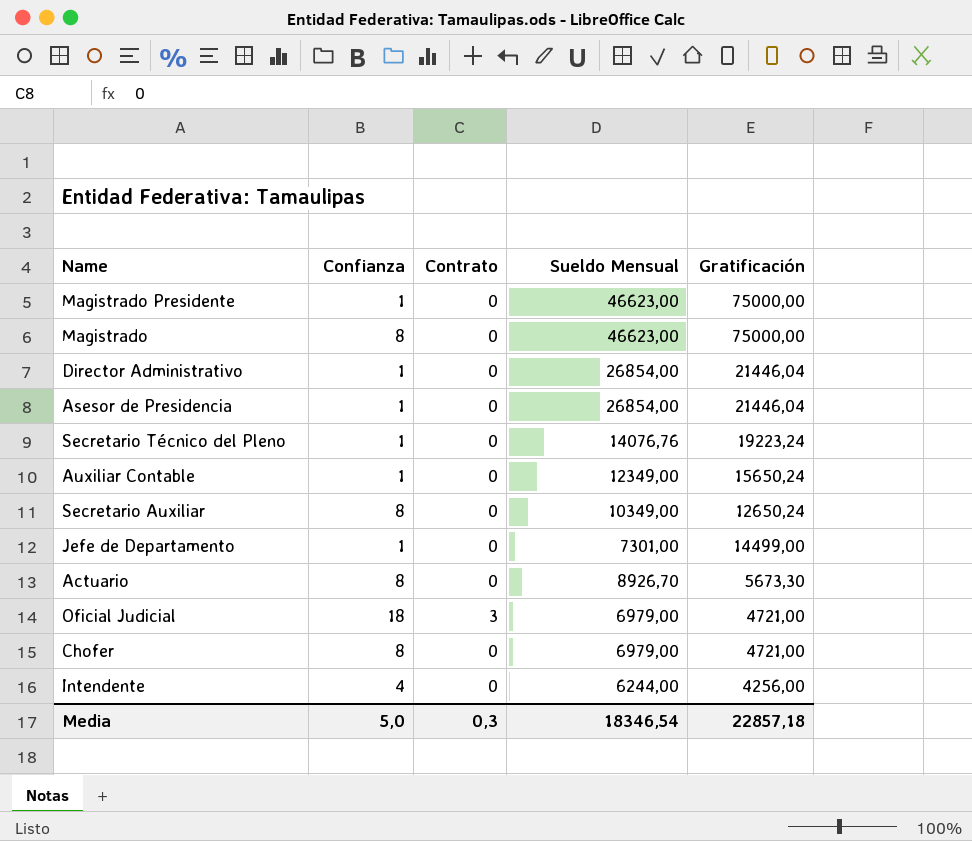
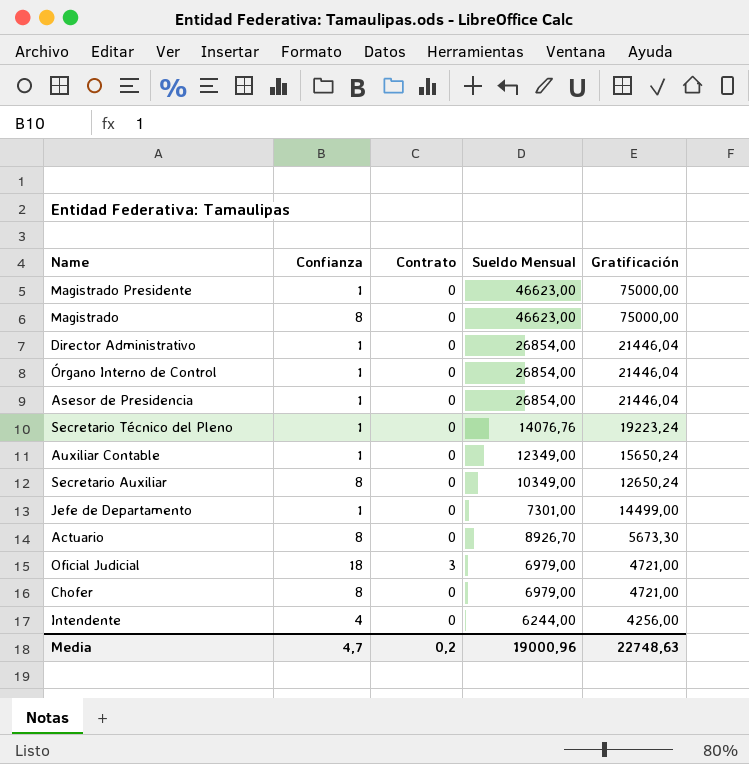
row Órgano Interno de Control: none -> 1 | 0 | 26854,00 | 21446,04
Media | Confianza: 5,0 -> 4,7
Media | Contrato: 0,3 -> 0,2
Media | Sueldo Mensual: 18346,54 -> 19000,96
Media | Gratificación: 22857,18 -> 22748,63

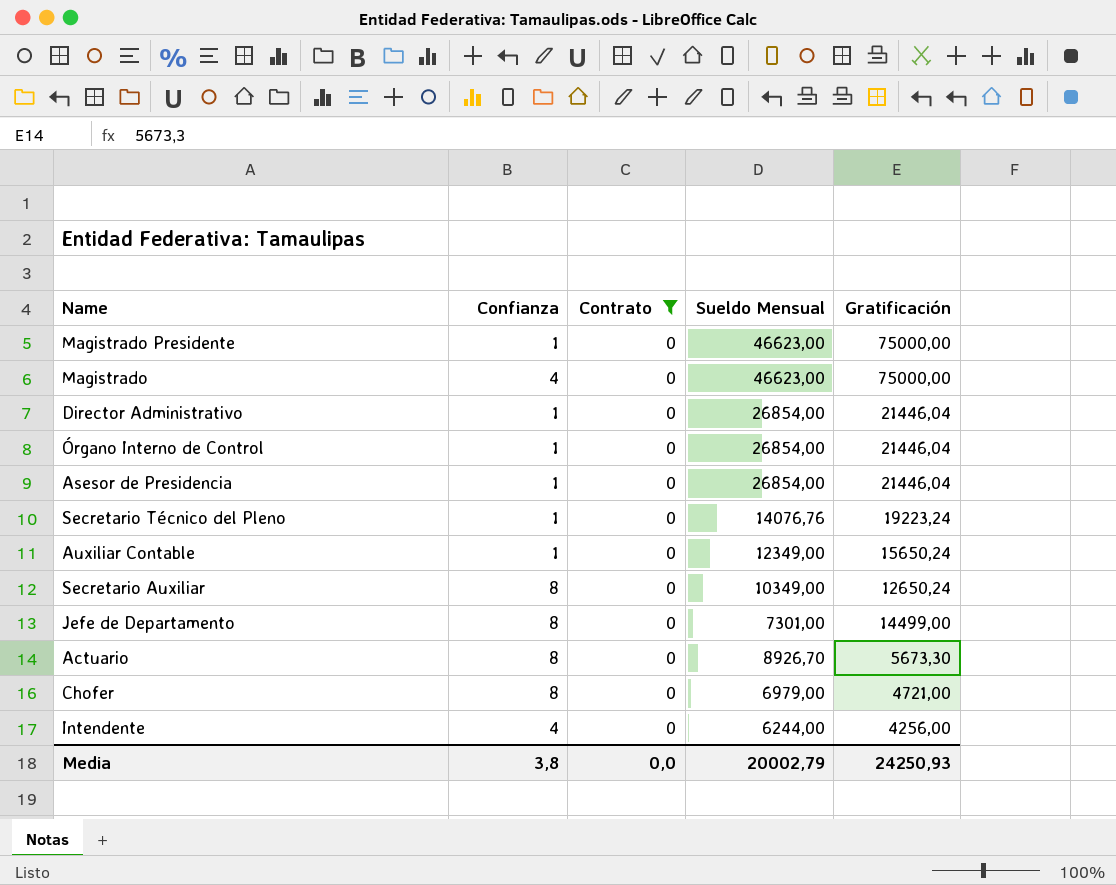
filter: none -> Contrato = 0
Magistrado | Confianza: 8 -> 4
Jefe de Departamento | Confianza: 1 -> 8
Media | Confianza: 4,7 -> 3,8
Media | Contrato: 0,2 -> 0,0
Media | Sueldo Mensual: 19000,96 -> 20002,79
Media | Gratificación: 22748,63 -> 24250,93

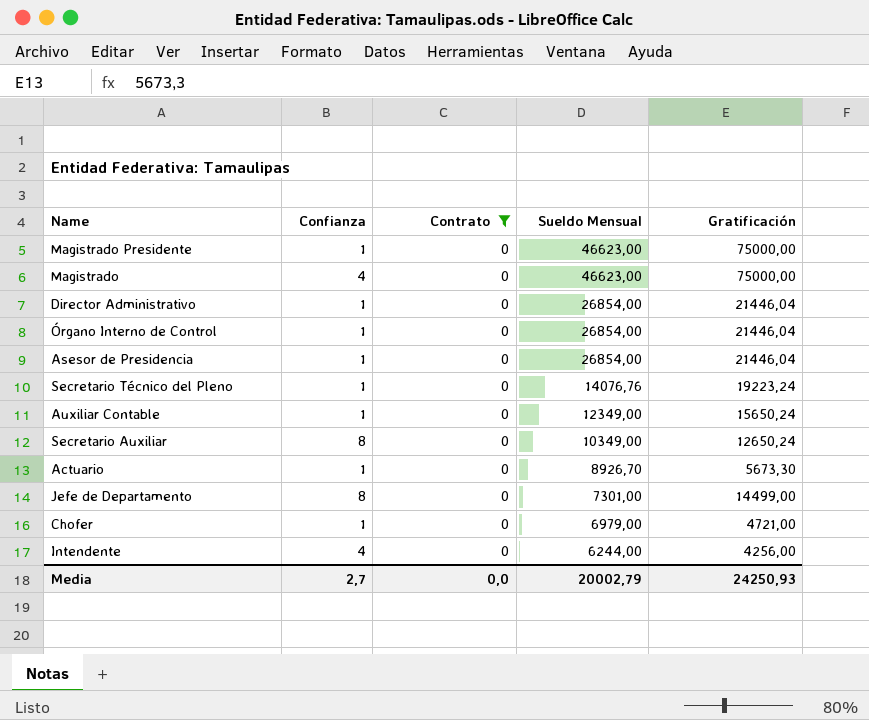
row order: none -> Sueldo Mensual descending
Actuario | Confianza: 8 -> 1
Chofer | Confianza: 8 -> 1
Media | Confianza: 3,8 -> 2,7

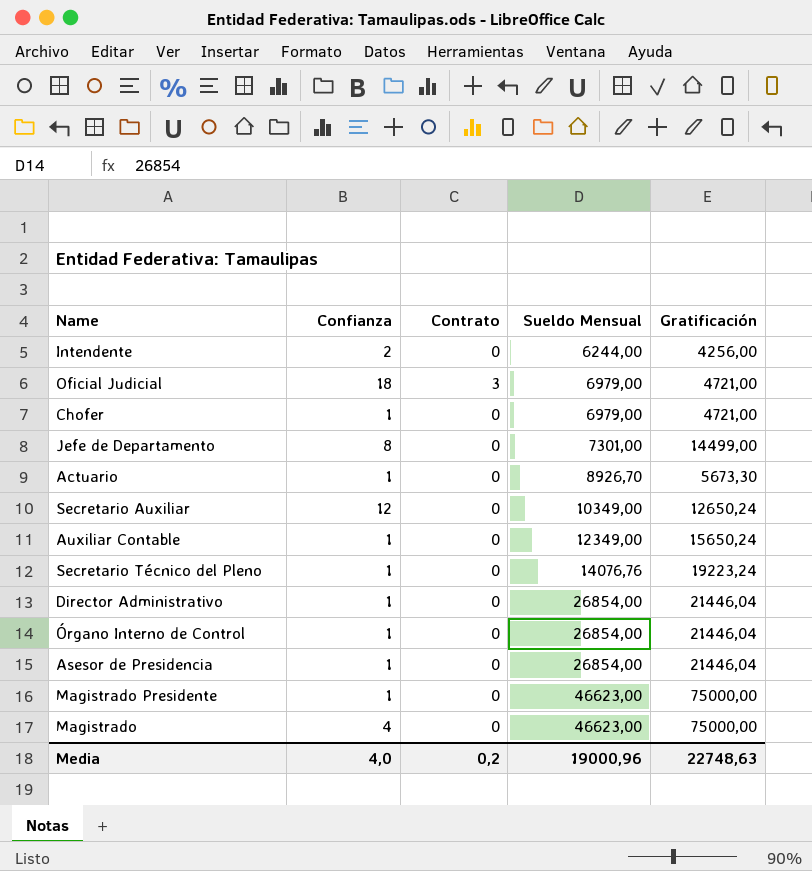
filter: Contrato = 0 -> none
row order: Sueldo Mensual descending -> Sueldo Mensual ascending
Intendente | Confianza: 4 -> 2
Secretario Auxiliar | Confianza: 8 -> 12
Media | Confianza: 2,7 -> 4,0
Media | Contrato: 0,0 -> 0,2
Media | Sueldo Mensual: 20002,79 -> 19000,96
Media | Gratificación: 24250,93 -> 22748,63

